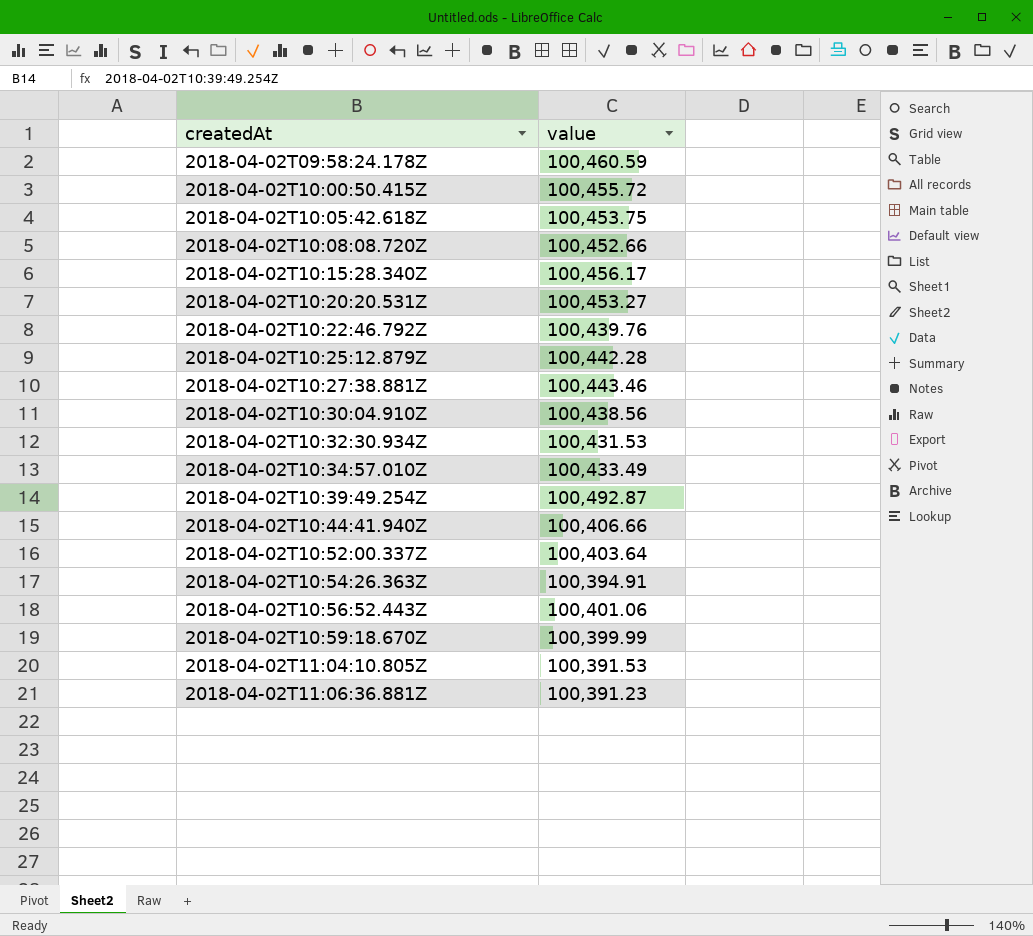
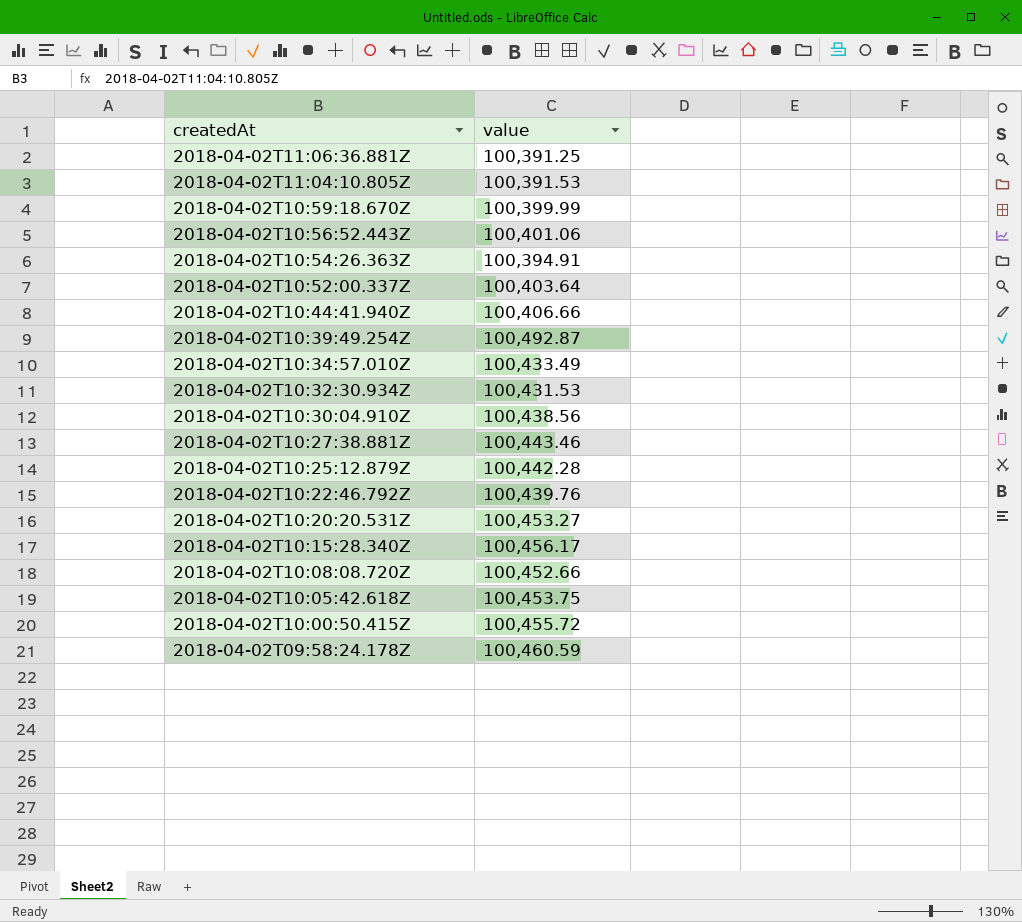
row order: createdAt ascending -> createdAt descending
2018-04-02T11:06:36.881Z | value: 100,391.23 -> 100,391.25

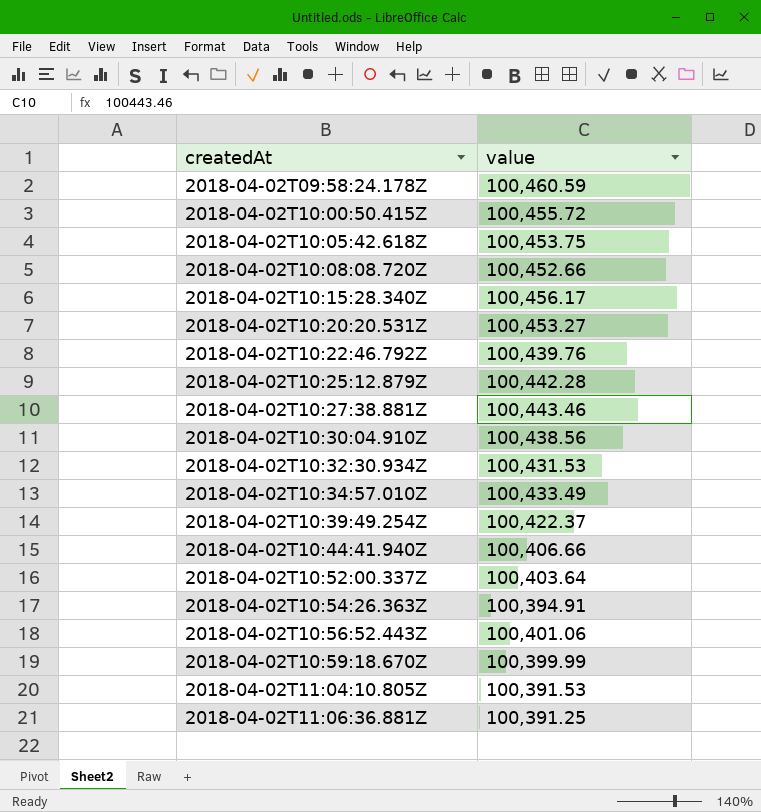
row order: createdAt descending -> createdAt ascending
2018-04-02T10:39:49.254Z | value: 100,492.87 -> 100,422.37

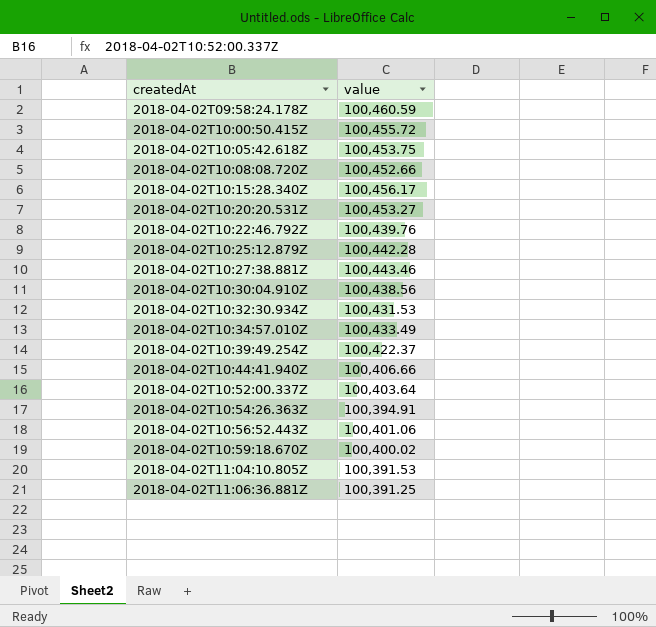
2018-04-02T10:59:18.670Z | value: 100,399.99 -> 100,400.02

